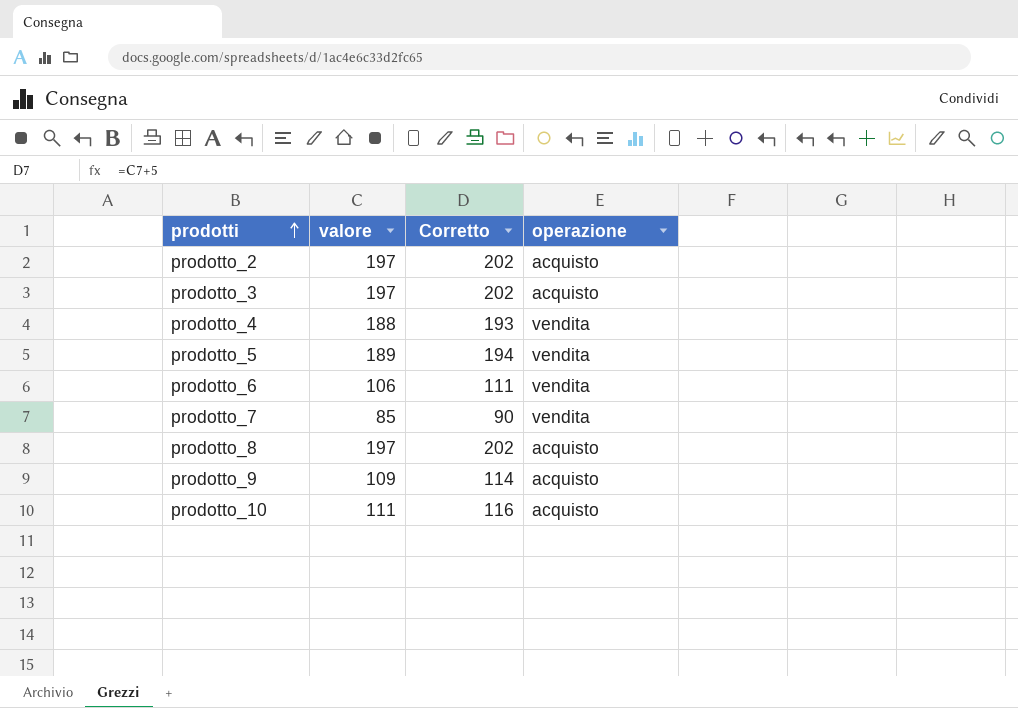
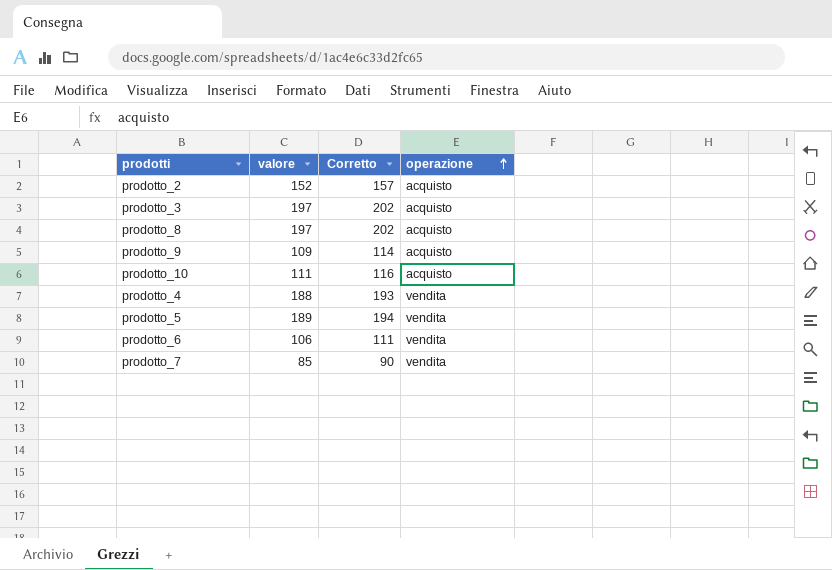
row order: prodotti ascending -> operazione ascending
prodotto_2 | valore: 197 -> 152
prodotto_2 | Corretto: 202 -> 157

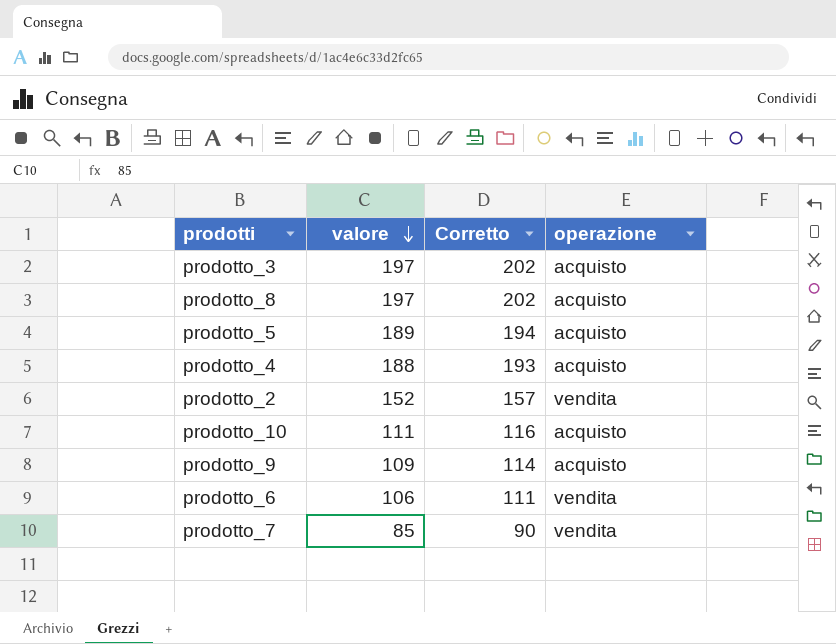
row order: operazione ascending -> valore descending
prodotto_5 | operazione: vendita -> acquisto
prodotto_4 | operazione: vendita -> acquisto
prodotto_2 | operazione: acquisto -> vendita

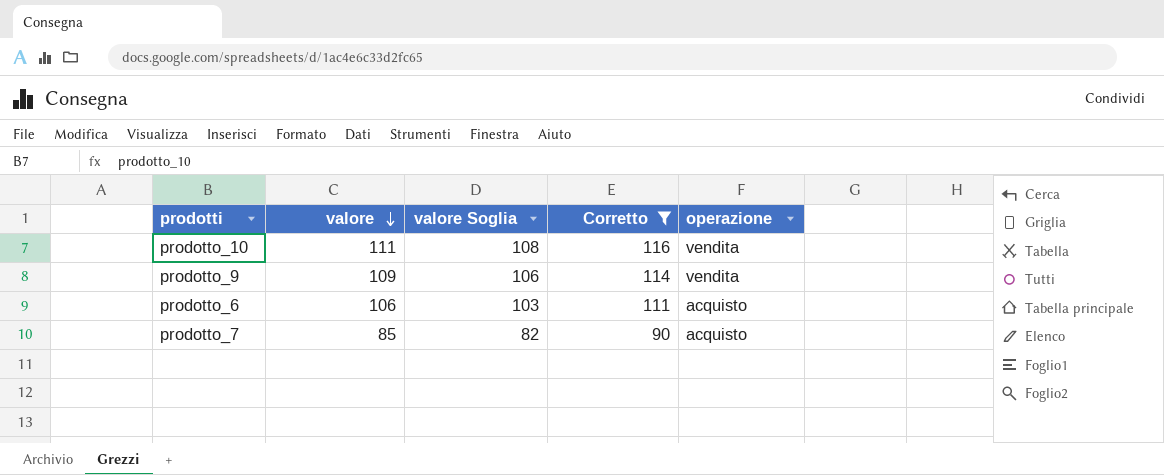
filter: none -> Corretto <= 116
column valore Soglia | formula: none -> [valore] - 3
prodotto_10 | operazione: acquisto -> vendita
prodotto_9 | operazione: acquisto -> vendita
prodotto_6 | operazione: vendita -> acquisto
prodotto_7 | operazione: vendita -> acquisto

